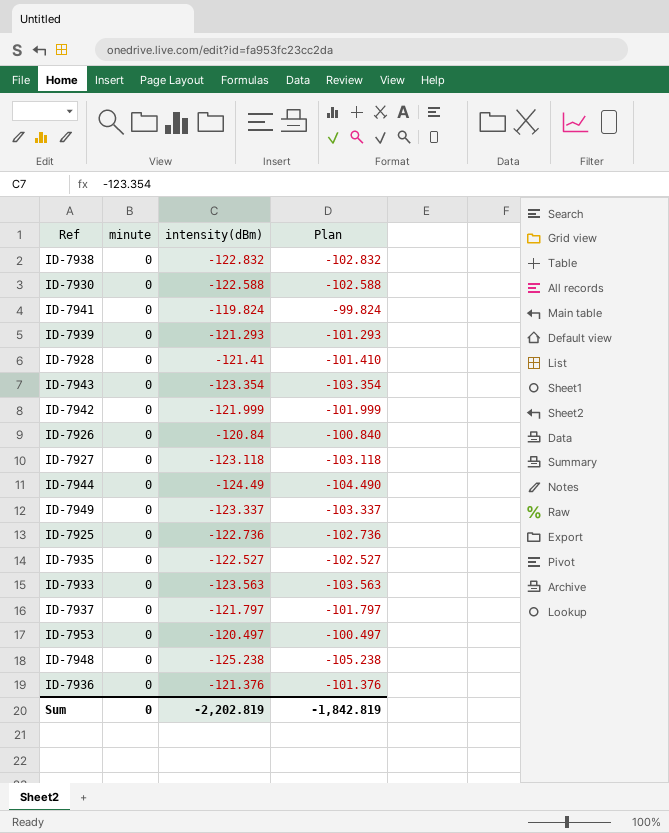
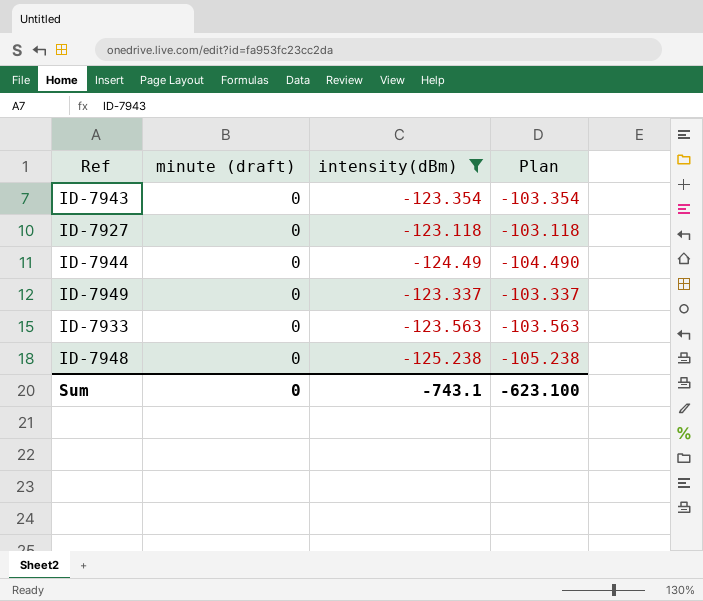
filter: none -> intensity(dBm) <= -123.118
column name: minute -> minute (draft)
Sum | intensity(dBm): -2,202.819 -> -743.1
Sum | Plan: -1,842.819 -> -623.100

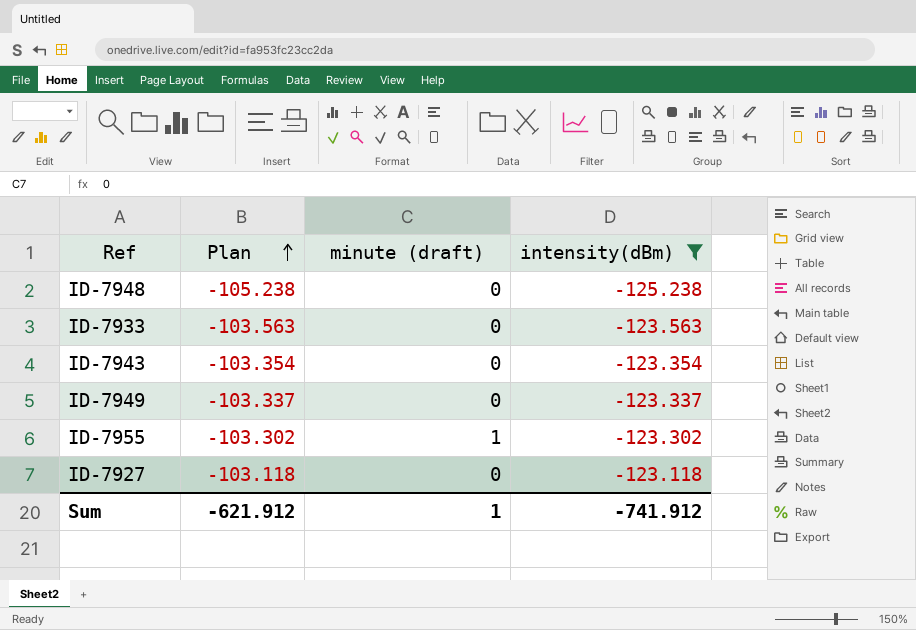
row order: none -> Plan ascending
column Plan | position: 4 -> 2
row ID-7944: 0 | -124.49 | -104.490 -> none
row ID-7955: none -> -103.302 | 1 | -123.302
Sum | Plan: -623.100 -> -621.912
Sum | minute (draft): 0 -> 1
Sum | intensity(dBm): -743.1 -> -741.912

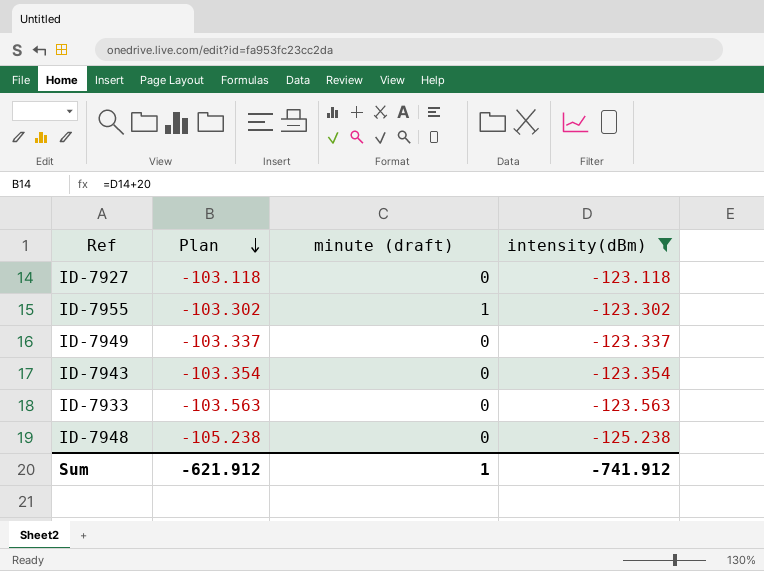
row order: Plan ascending -> Plan descending

